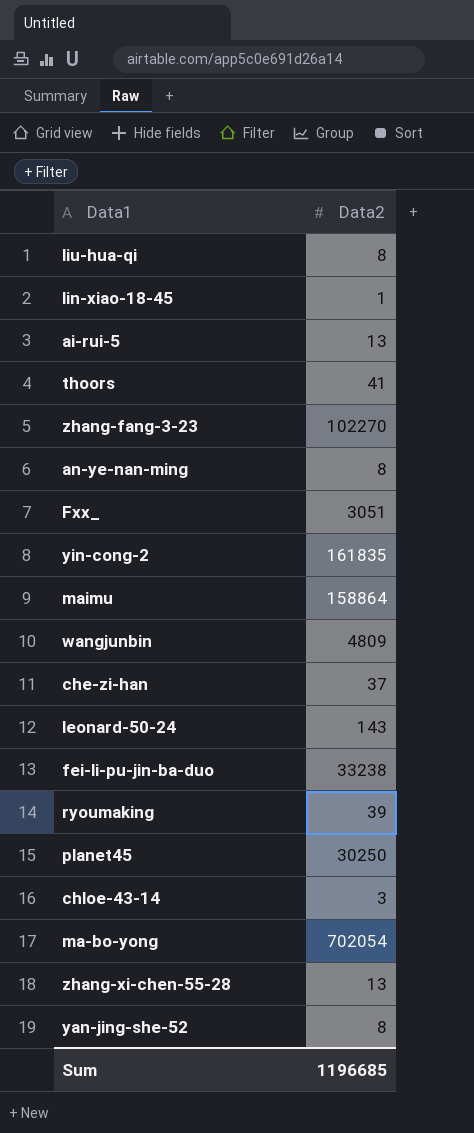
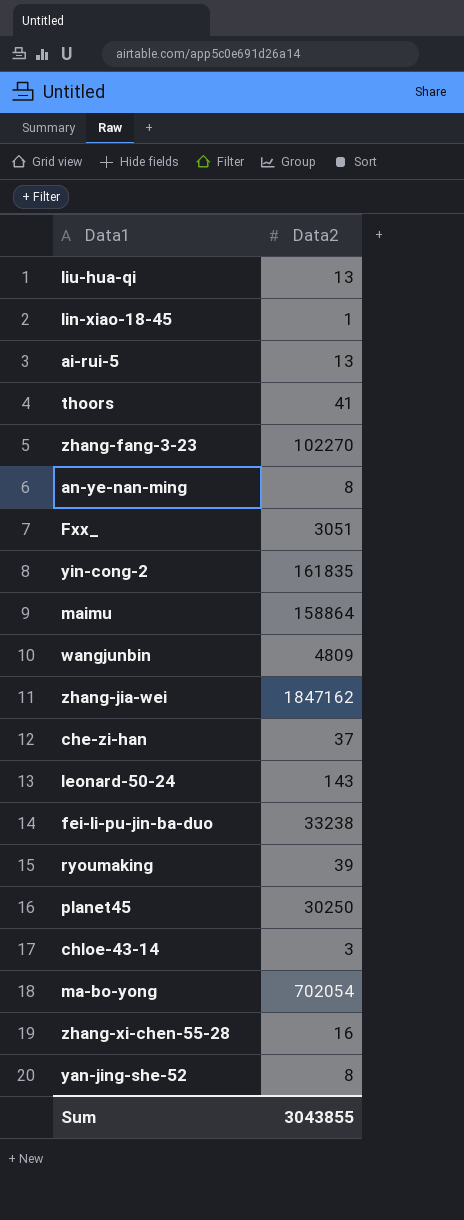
liu-hua-qi | Data2: 8 -> 13
row zhang-jia-wei: none -> 1847162
zhang-xi-chen-55-28 | Data2: 13 -> 16
Sum | Data2: 1196685 -> 3043855

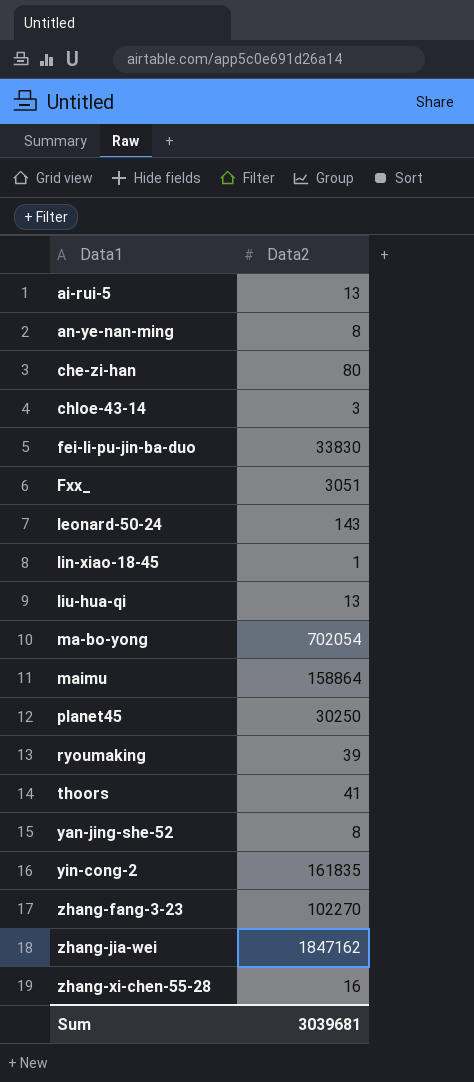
row order: none -> Data1 ascending
row wangjunbin: 4809 -> none
che-zi-han | Data2: 37 -> 80
fei-li-pu-jin-ba-duo | Data2: 33238 -> 33830
Sum | Data2: 3043855 -> 3039681

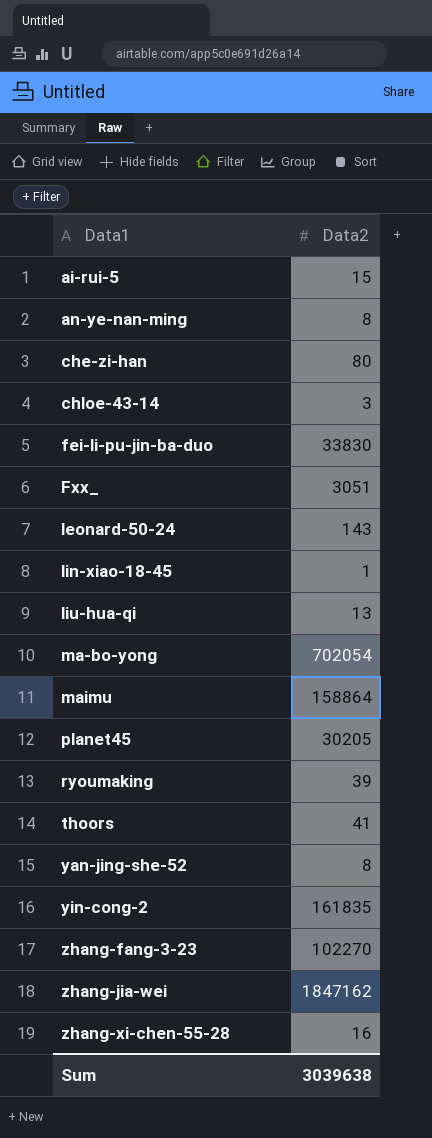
ai-rui-5 | Data2: 13 -> 15
planet45 | Data2: 30250 -> 30205
Sum | Data2: 3039681 -> 3039638

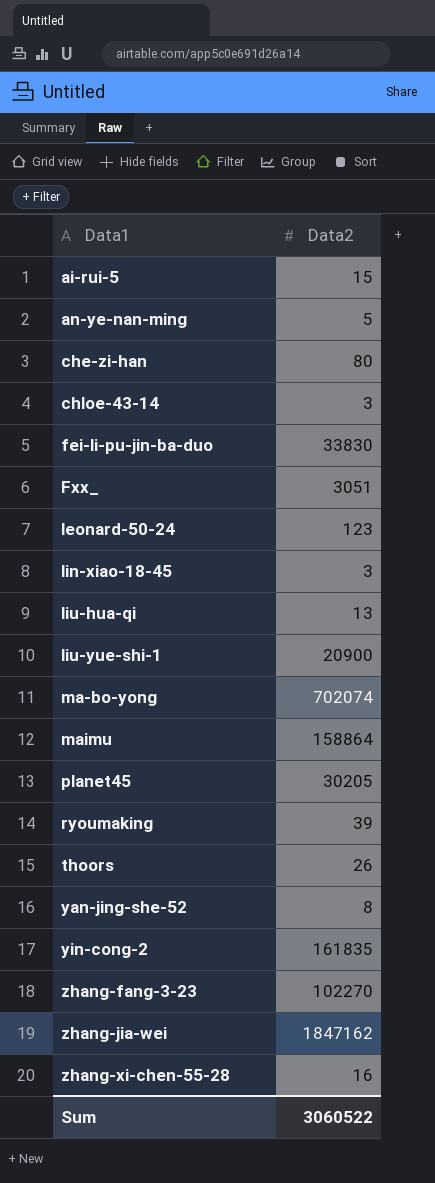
an-ye-nan-ming | Data2: 8 -> 5
leonard-50-24 | Data2: 143 -> 123
lin-xiao-18-45 | Data2: 1 -> 3
row liu-yue-shi-1: none -> 20900
ma-bo-yong | Data2: 702054 -> 702074
thoors | Data2: 41 -> 26
Sum | Data2: 3039638 -> 3060522

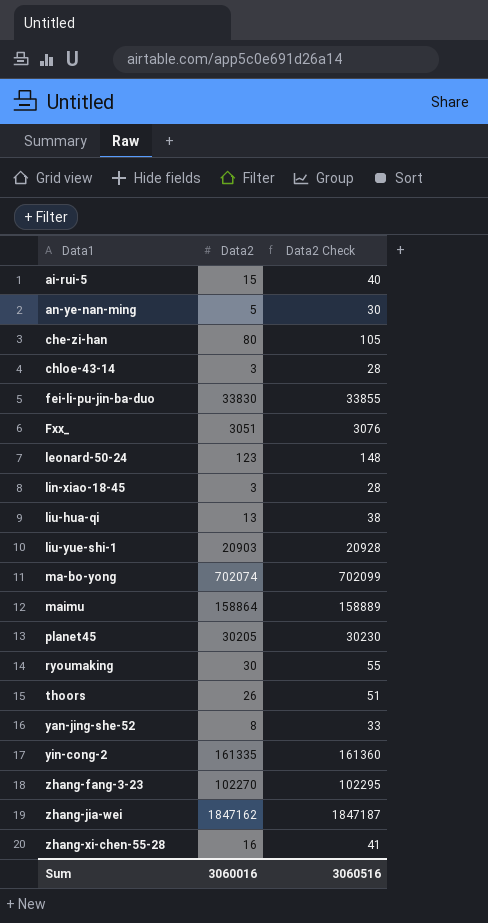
column Data2 Check | formula: none -> [Data2] + 25
liu-yue-shi-1 | Data2: 20900 -> 20903
ryoumaking | Data2: 39 -> 30
yin-cong-2 | Data2: 161835 -> 161335
Sum | Data2: 3060522 -> 3060016

